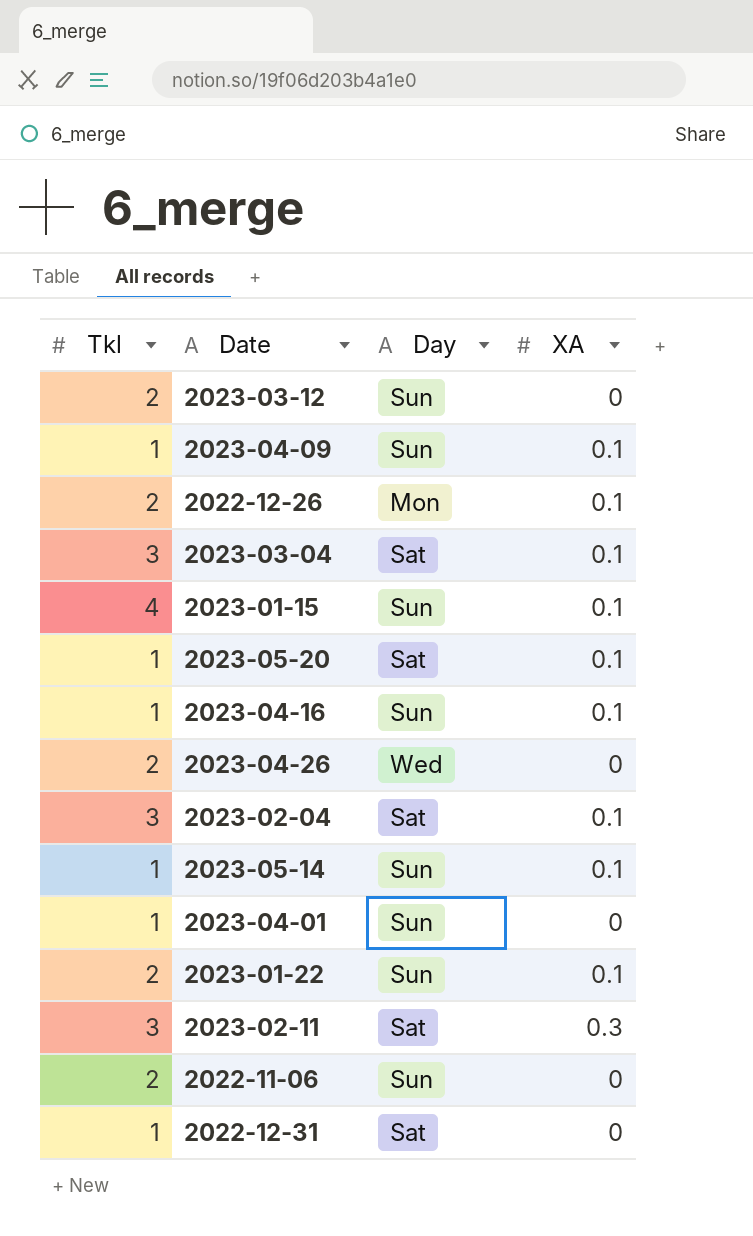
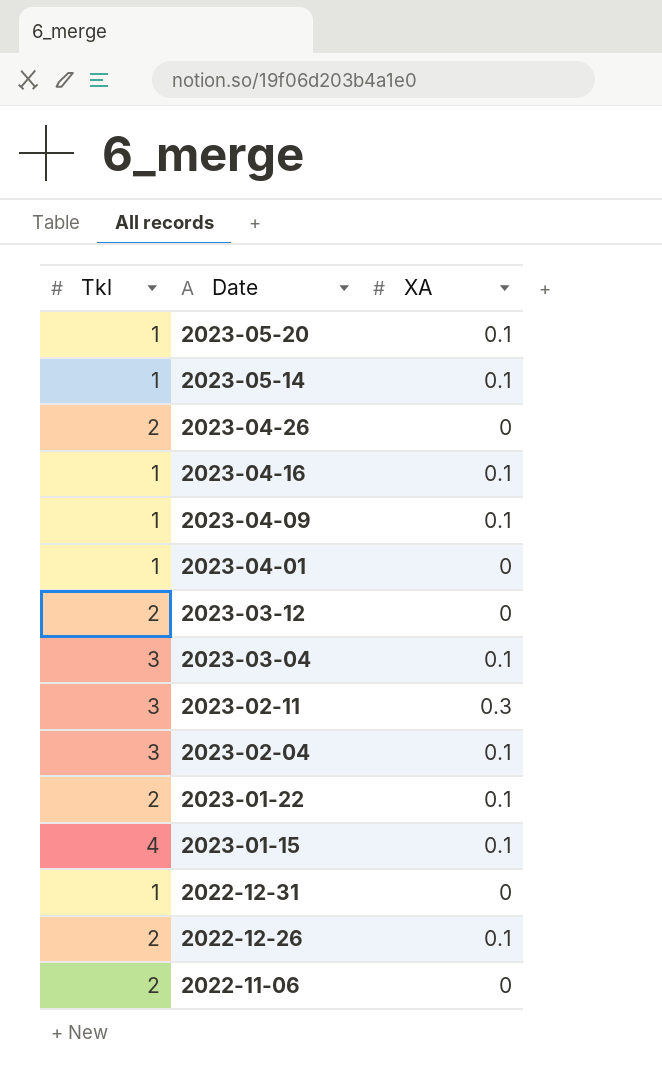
row order: none -> Date descending
column Day | position: 3 -> none

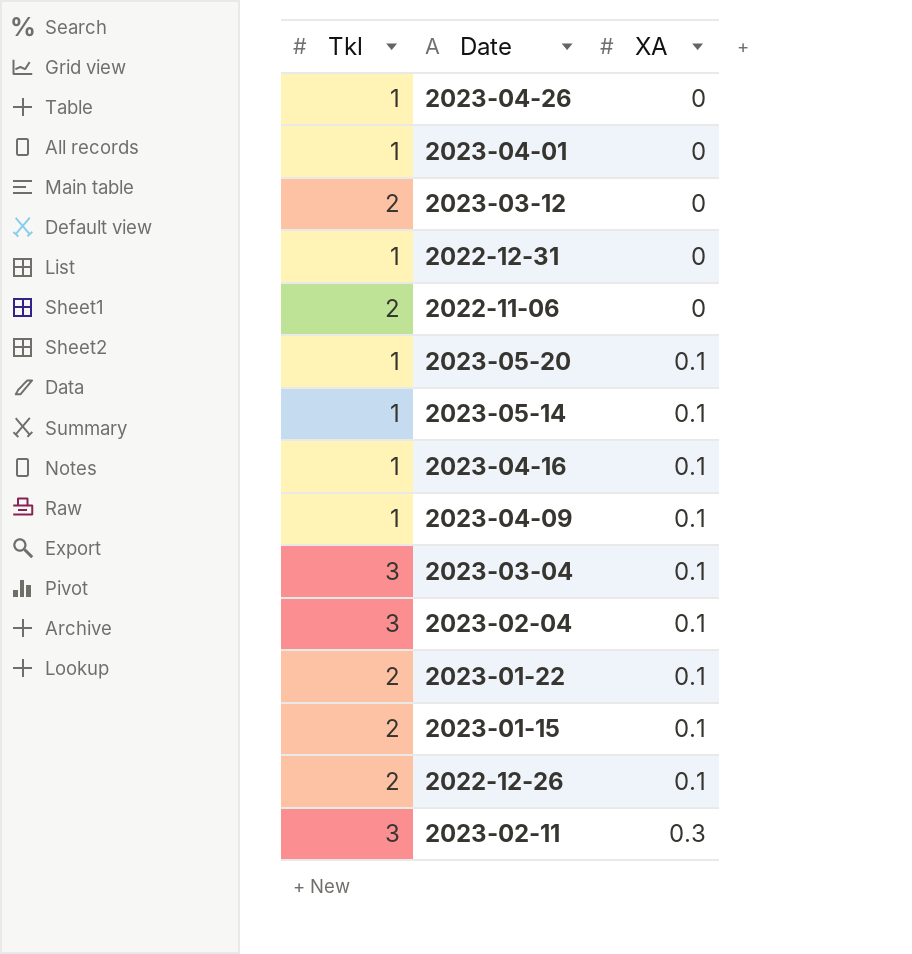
row order: Date descending -> XA ascending
2023-04-26 | Tkl: 2 -> 1
2023-01-15 | Tkl: 4 -> 2

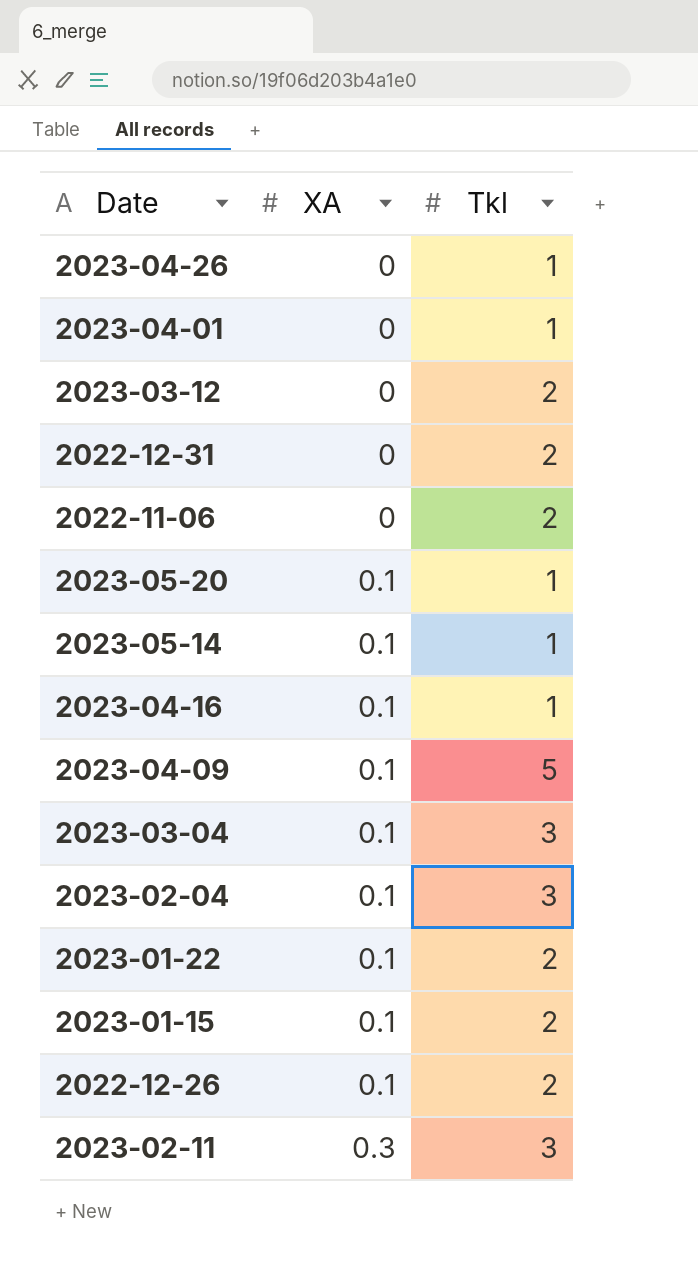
column Tkl | position: 1 -> 3
2022-12-31 | Tkl: 1 -> 2
2023-04-09 | Tkl: 1 -> 5

